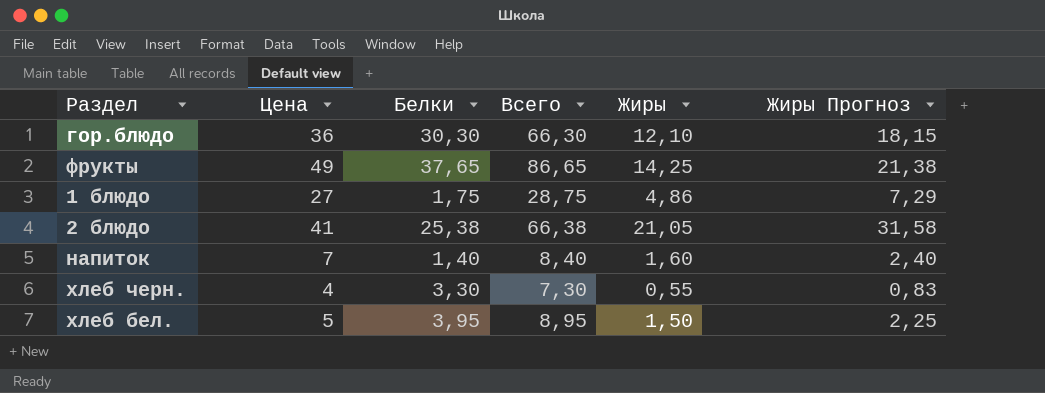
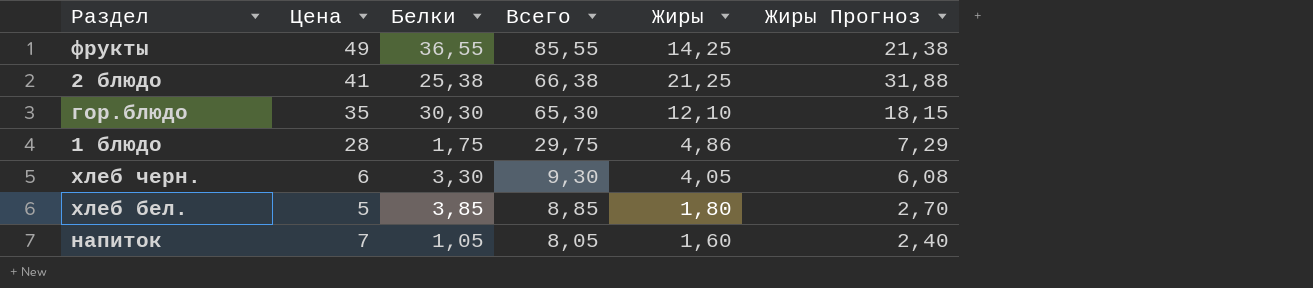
row order: none -> Всего descending
фрукты | Белки: 37,65 -> 36,55
фрукты | Всего: 86,65 -> 85,55
2 блюдо | Жиры: 21,05 -> 21,25
2 блюдо | Жиры Прогноз: 31,58 -> 31,88
гор.блюдо | Цена: 36 -> 35
гор.блюдо | Всего: 66,30 -> 65,30
1 блюдо | Цена: 27 -> 28
1 блюдо | Всего: 28,75 -> 29,75
хлеб черн. | Цена: 4 -> 6
хлеб черн. | Всего: 7,30 -> 9,30
хлеб черн. | Жиры: 0,55 -> 4,05
хлеб черн. | Жиры Прогноз: 0,83 -> 6,08
хлеб бел. | Белки: 3,95 -> 3,85
хлеб бел. | Всего: 8,95 -> 8,85
хлеб бел. | Жиры: 1,50 -> 1,80
хлеб бел. | Жиры Прогноз: 2,25 -> 2,70
напиток | Белки: 1,40 -> 1,05
напиток | Всего: 8,40 -> 8,05

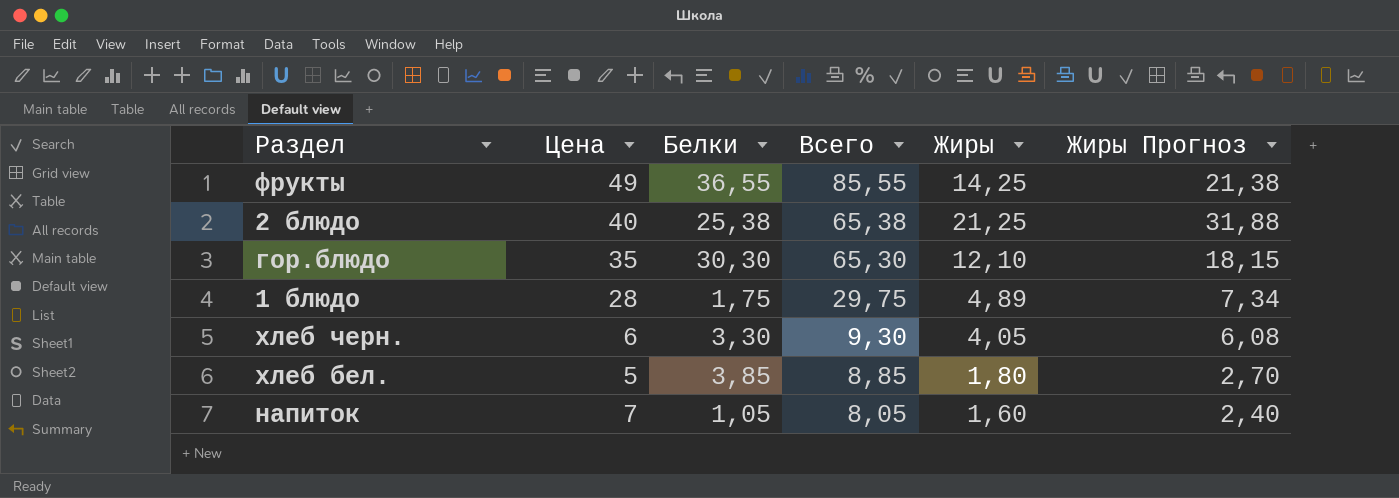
2 блюдо | Цена: 41 -> 40
2 блюдо | Всего: 66,38 -> 65,38
1 блюдо | Жиры: 4,86 -> 4,89
1 блюдо | Жиры Прогноз: 7,29 -> 7,34

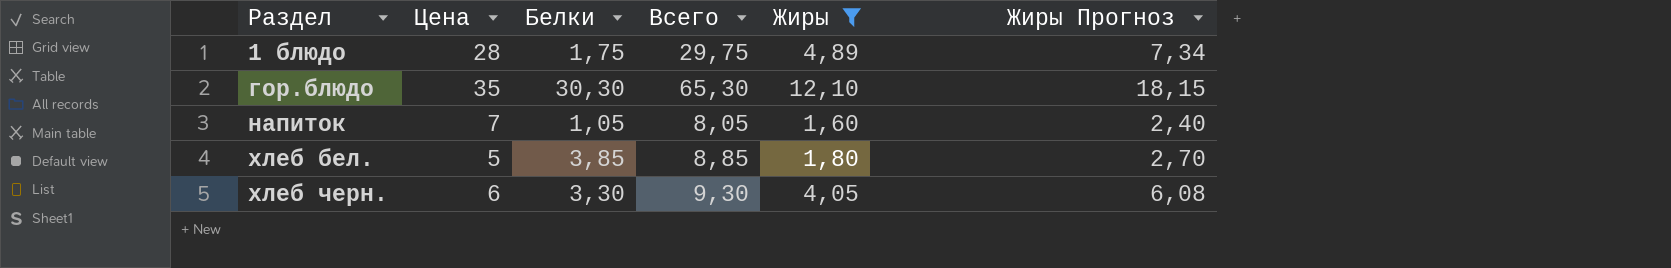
filter: none -> Жиры <= 12,10
row order: Всего descending -> Раздел ascending

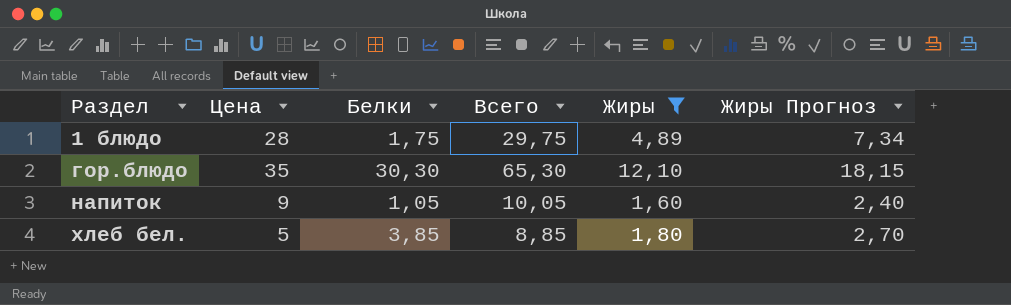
row хлеб черн.: 6 | 3,30 | 9,30 | 4,05 | 6,08 -> none
напиток | Цена: 7 -> 9
напиток | Всего: 8,05 -> 10,05

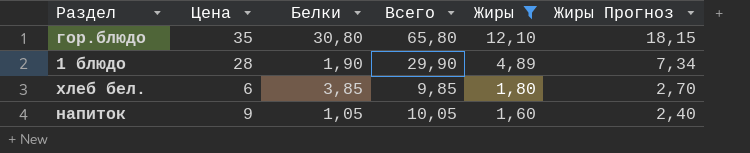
row order: Раздел ascending -> Жиры descending
гор.блюдо | Белки: 30,30 -> 30,80
гор.блюдо | Всего: 65,30 -> 65,80
1 блюдо | Белки: 1,75 -> 1,90
1 блюдо | Всего: 29,75 -> 29,90
хлеб бел. | Цена: 5 -> 6
хлеб бел. | Всего: 8,85 -> 9,85

